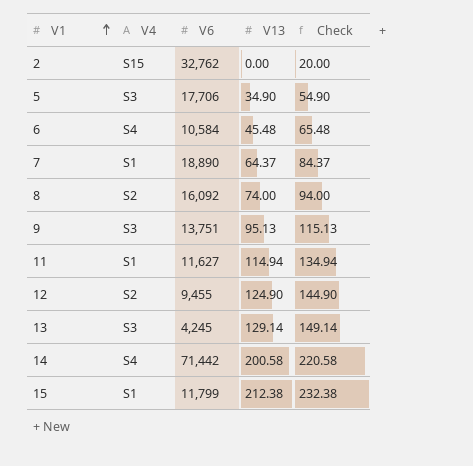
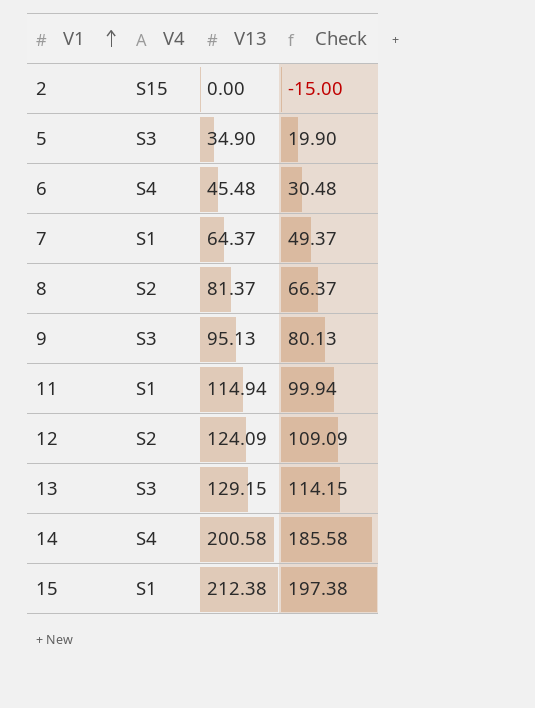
column V6 | position: 3 -> none
column Check | formula: [V13] + 20 -> [V13] - 15
8 | V13: 74.00 -> 81.37
12 | V13: 124.90 -> 124.09
13 | V13: 129.14 -> 129.15

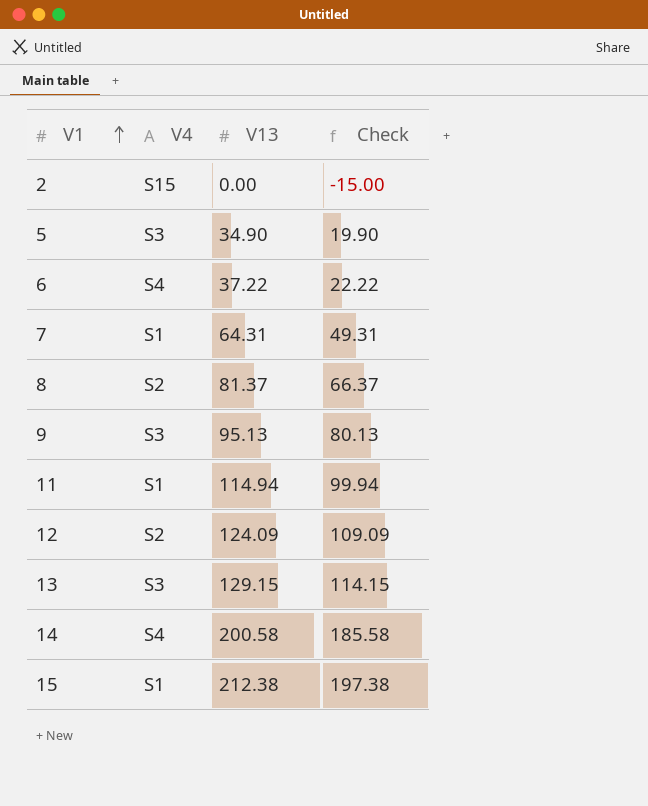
6 | V13: 45.48 -> 37.22
6 | Check: 30.48 -> 22.22
7 | V13: 64.37 -> 64.31
7 | Check: 49.37 -> 49.31

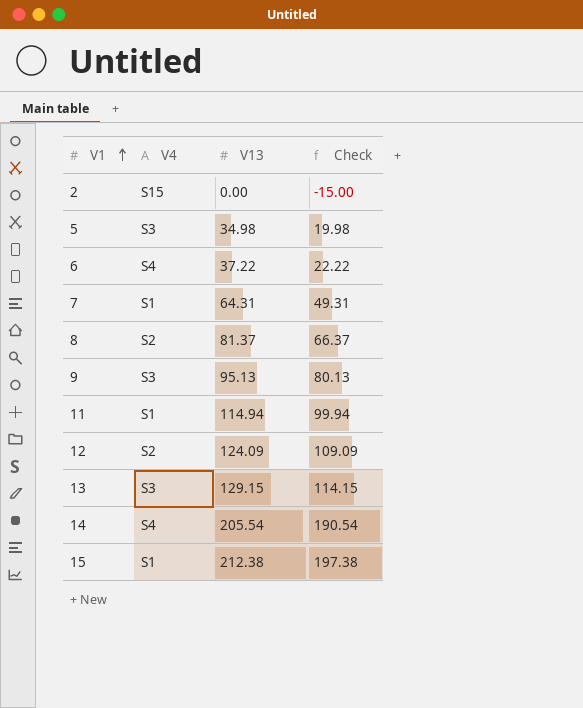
5 | V13: 34.90 -> 34.98
5 | Check: 19.90 -> 19.98
14 | V13: 200.58 -> 205.54
14 | Check: 185.58 -> 190.54

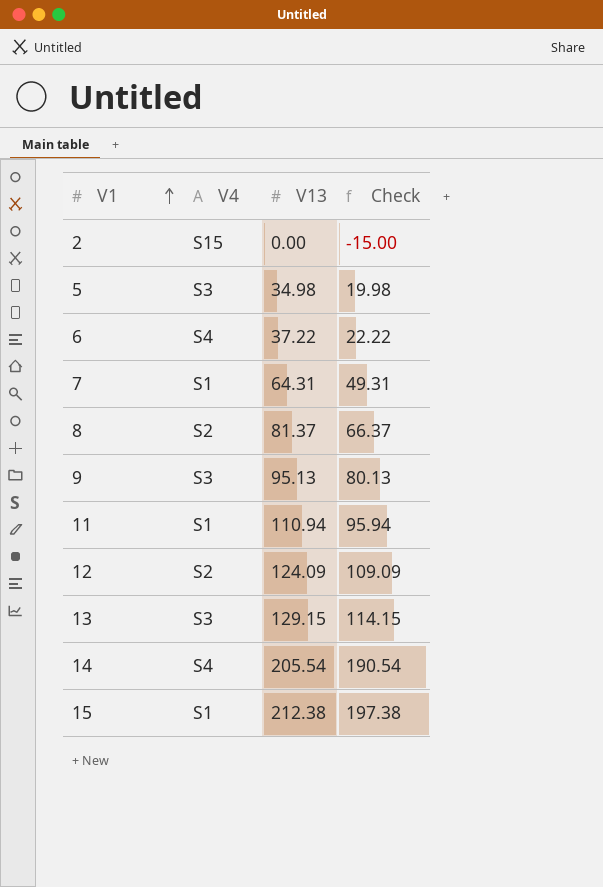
11 | V13: 114.94 -> 110.94
11 | Check: 99.94 -> 95.94

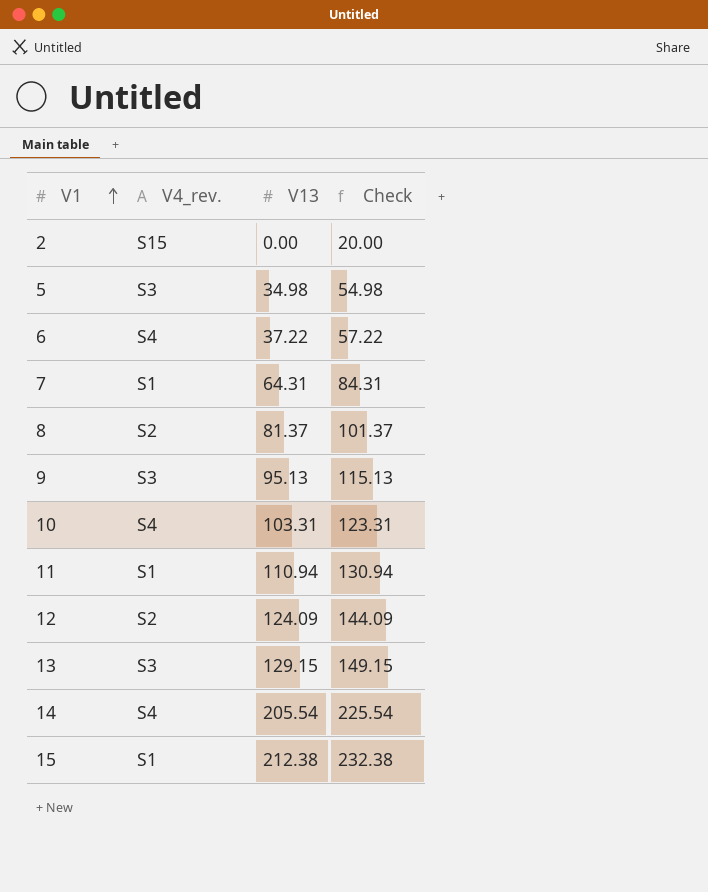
column name: V4 -> V4_rev.
column Check | formula: [V13] - 15 -> [V13] + 20
row 10: none -> S4 | 103.31 | 123.31

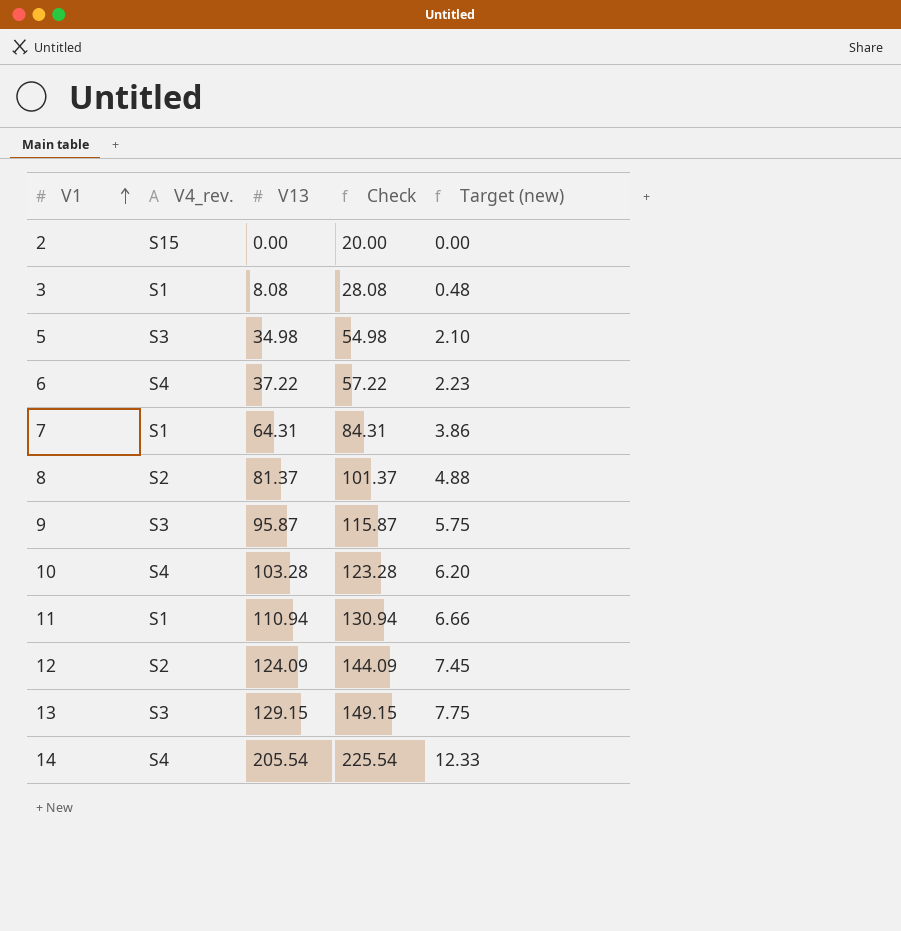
column Target (new) | formula: none -> [V13] * 0.06
row 15: S1 | 212.38 | 232.38 -> none
row 3: none -> S1 | 8.08 | 28.08 | 0.48
9 | V13: 95.13 -> 95.87
9 | Check: 115.13 -> 115.87
10 | V13: 103.31 -> 103.28
10 | Check: 123.31 -> 123.28

